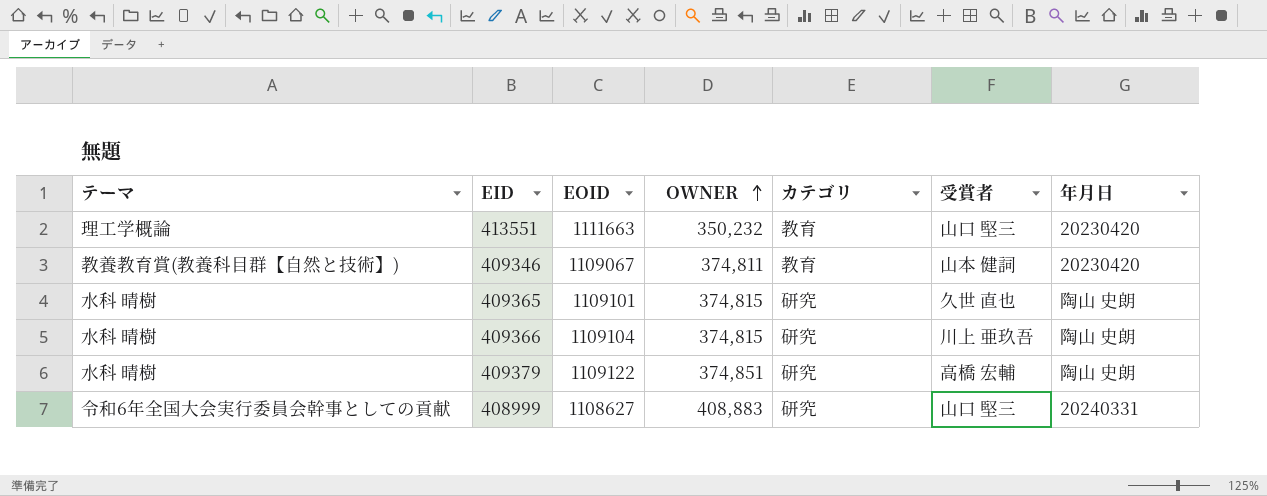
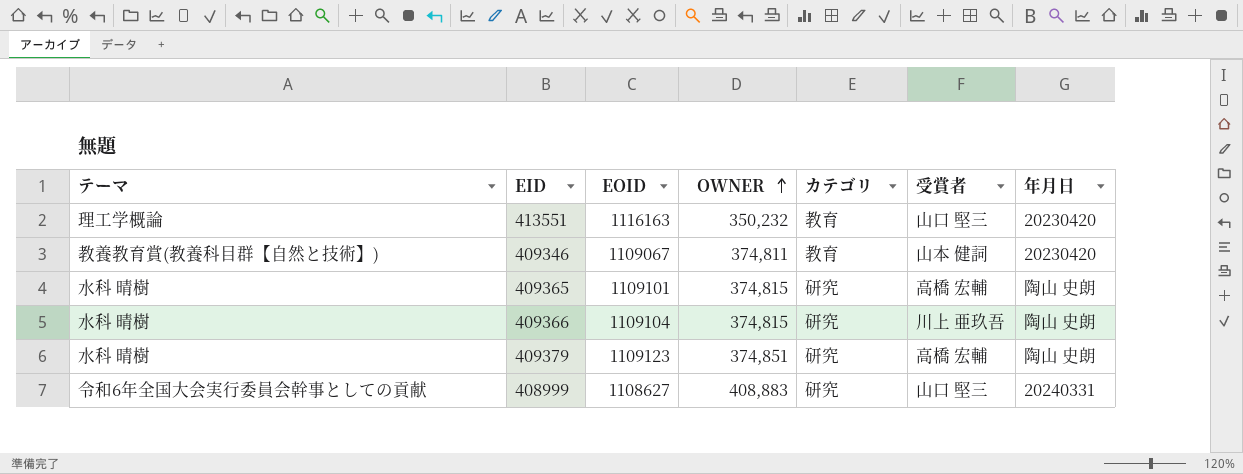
413551 | EOID: 1111663 -> 1116163
409365 | 受賞者: 久世 直也 -> 高橋 宏輔
409379 | EOID: 1109122 -> 1109123

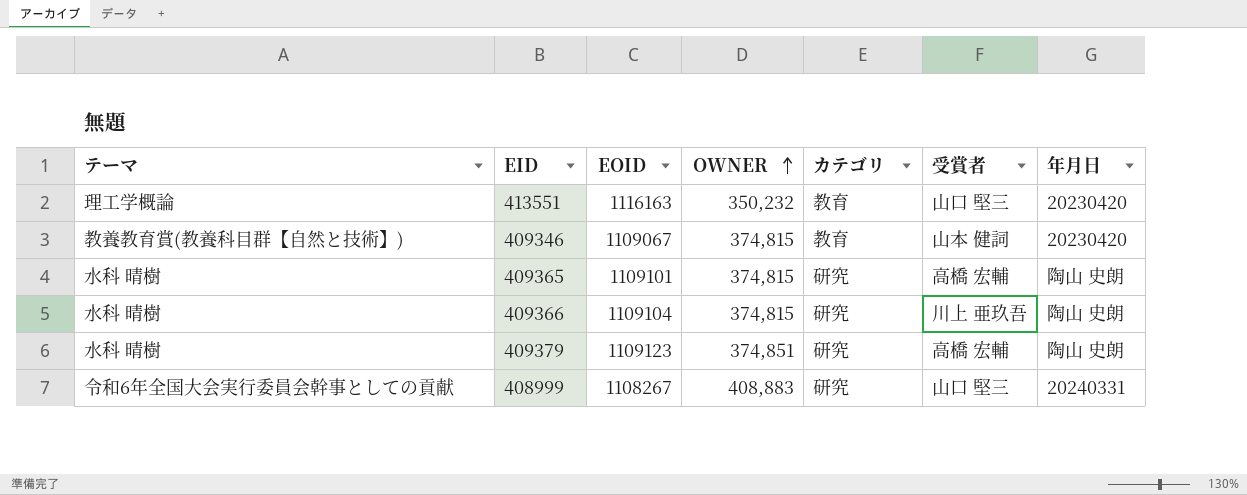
409346 | OWNER: 374,811 -> 374,815
408999 | EOID: 1108627 -> 1108267

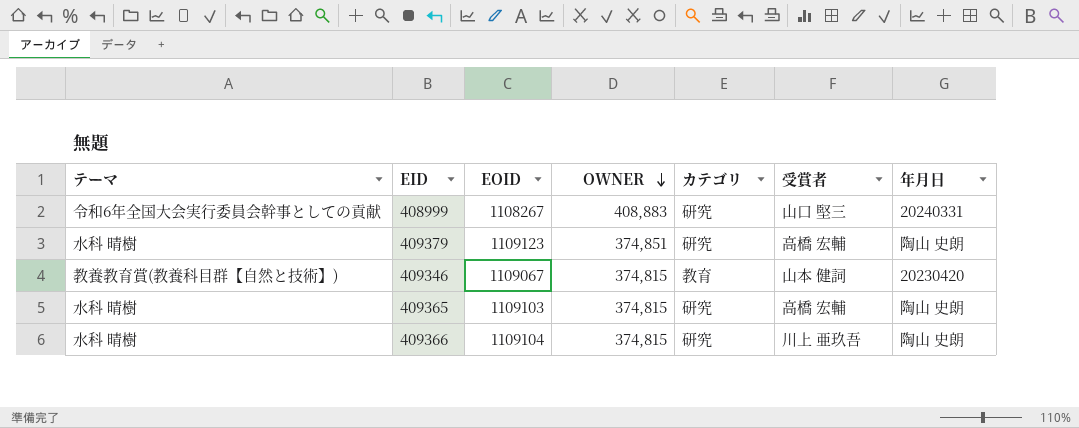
row order: OWNER ascending -> OWNER descending
row 413551: 理工学概論 | 1116163 | 350,232 | 教育 | 山口 堅三 | 20230420 -> none
409365 | EOID: 1109101 -> 1109103

